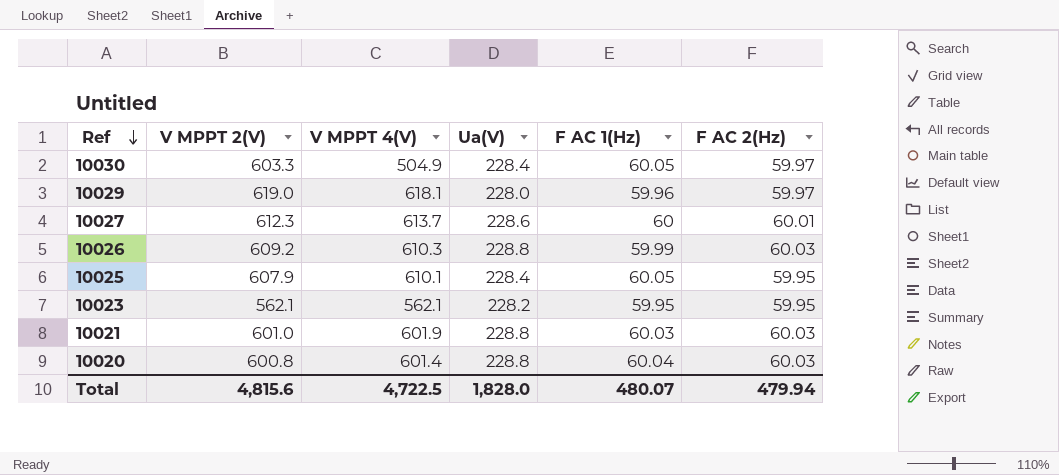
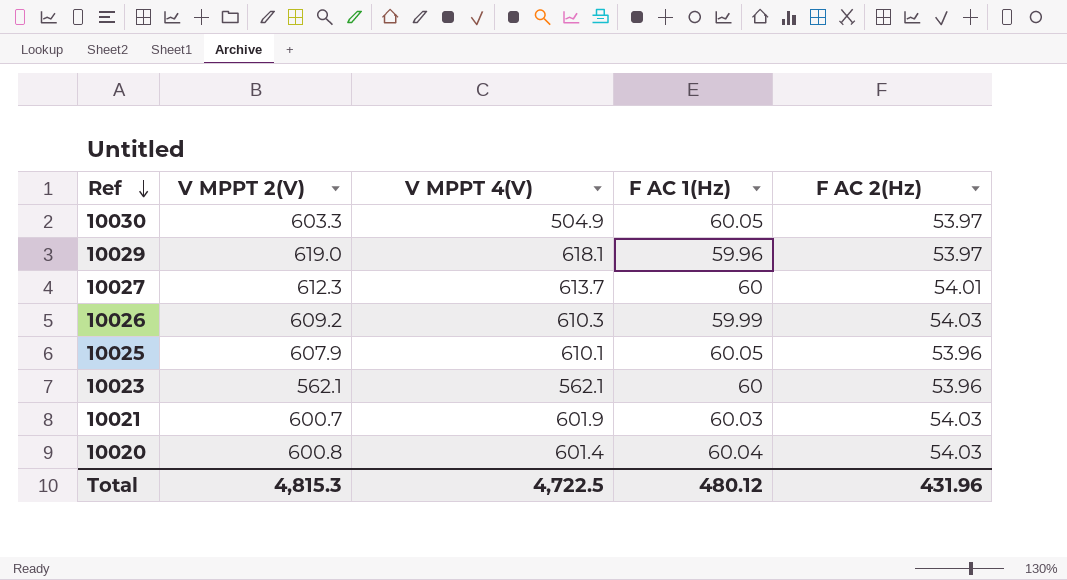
column Ua(V) | position: 4 -> none
10030 | F AC 2(Hz): 59.97 -> 53.97
10029 | F AC 2(Hz): 59.97 -> 53.97
10027 | F AC 2(Hz): 60.01 -> 54.01
10026 | F AC 2(Hz): 60.03 -> 54.03
10025 | F AC 2(Hz): 59.95 -> 53.96
10023 | F AC 1(Hz): 59.95 -> 60
10023 | F AC 2(Hz): 59.95 -> 53.96
10021 | V MPPT 2(V): 601.0 -> 600.7
10021 | F AC 2(Hz): 60.03 -> 54.03
10020 | F AC 2(Hz): 60.03 -> 54.03
Total | V MPPT 2(V): 4,815.6 -> 4,815.3
Total | F AC 1(Hz): 480.07 -> 480.12
Total | F AC 2(Hz): 479.94 -> 431.96

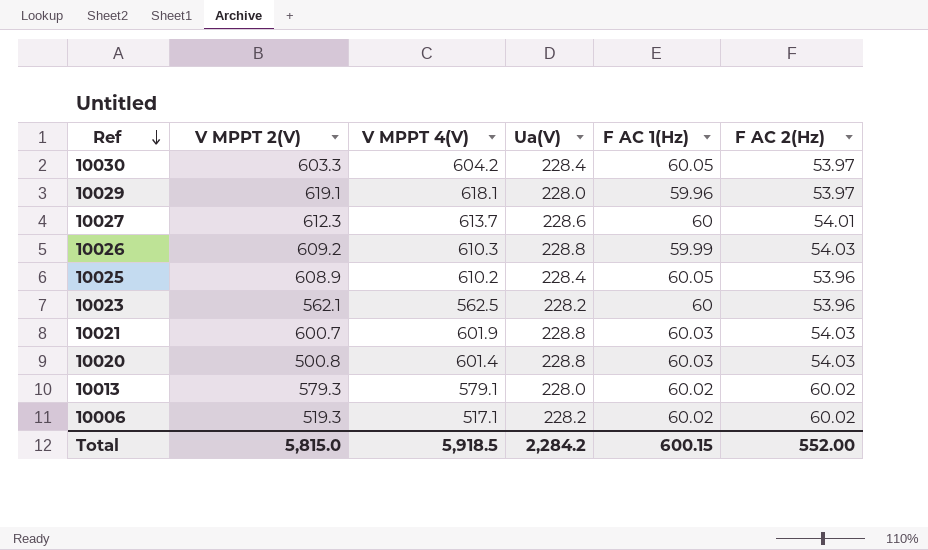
column Ua(V) | position: none -> 4
10030 | V MPPT 4(V): 504.9 -> 604.2
10029 | V MPPT 2(V): 619.0 -> 619.1
10025 | V MPPT 2(V): 607.9 -> 608.9
10025 | V MPPT 4(V): 610.1 -> 610.2
10023 | V MPPT 4(V): 562.1 -> 562.5
10020 | V MPPT 2(V): 600.8 -> 500.8
10020 | F AC 1(Hz): 60.04 -> 60.03
row 10013: none -> 579.3 | 579.1 | 228.0 | 60.02 | 60.02
row 10006: none -> 519.3 | 517.1 | 228.2 | 60.02 | 60.02
Total | V MPPT 2(V): 4,815.3 -> 5,815.0
Total | V MPPT 4(V): 4,722.5 -> 5,918.5
Total | F AC 1(Hz): 480.12 -> 600.15
Total | F AC 2(Hz): 431.96 -> 552.00

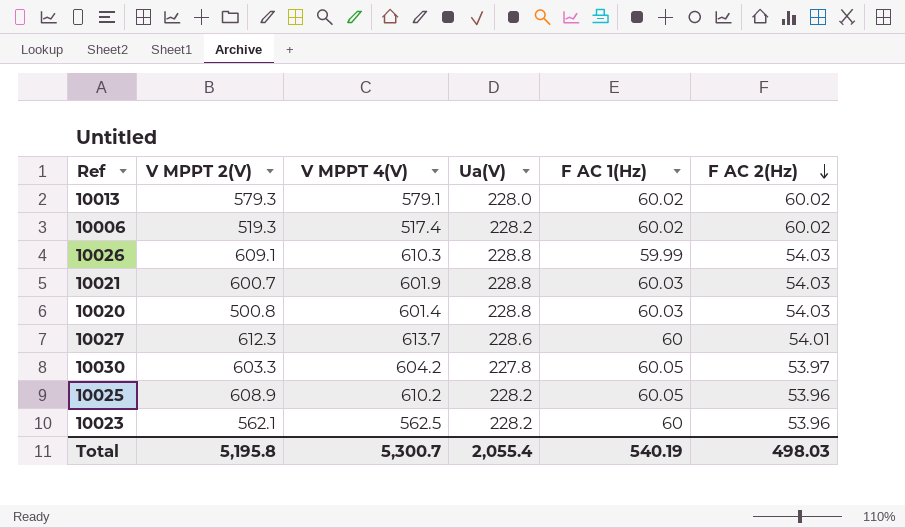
row order: Ref descending -> F AC 2(Hz) descending
row 10029: 619.1 | 618.1 | 228.0 | 59.96 | 53.97 -> none
10006 | V MPPT 4(V): 517.1 -> 517.4
10026 | V MPPT 2(V): 609.2 -> 609.1
10030 | Ua(V): 228.4 -> 227.8
10025 | Ua(V): 228.4 -> 228.2
Total | V MPPT 2(V): 5,815.0 -> 5,195.8
Total | V MPPT 4(V): 5,918.5 -> 5,300.7
Total | Ua(V): 2,284.2 -> 2,055.4
Total | F AC 1(Hz): 600.15 -> 540.19
Total | F AC 2(Hz): 552.00 -> 498.03

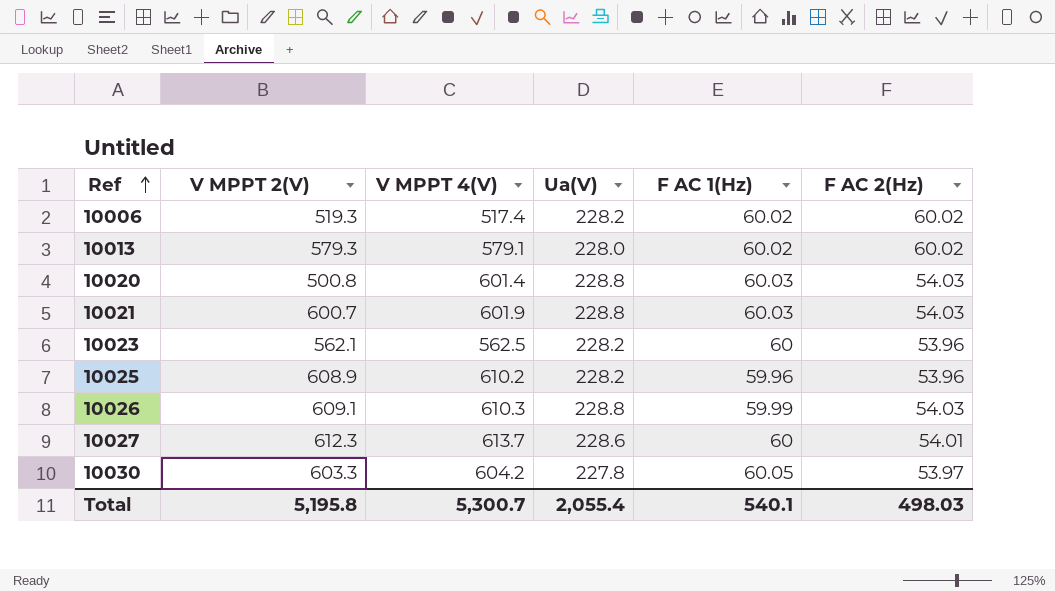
row order: F AC 2(Hz) descending -> Ref ascending
10025 | F AC 1(Hz): 60.05 -> 59.96
Total | F AC 1(Hz): 540.19 -> 540.1

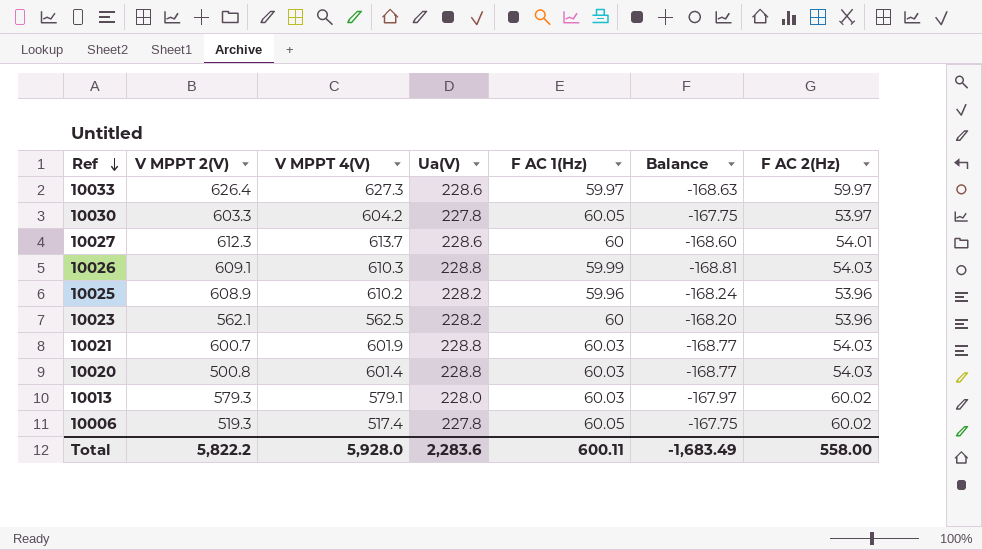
row order: Ref ascending -> Ref descending
column Balance | formula: none -> [F AC 1(Hz)] - [Ua(V)]
row 10033: none -> 626.4 | 627.3 | 228.6 | 59.97 | -168.63 | 59.97
10013 | F AC 1(Hz): 60.02 -> 60.03
10006 | Ua(V): 228.2 -> 227.8
10006 | F AC 1(Hz): 60.02 -> 60.05
Total | V MPPT 2(V): 5,195.8 -> 5,822.2
Total | V MPPT 4(V): 5,300.7 -> 5,928.0
Total | Ua(V): 2,055.4 -> 2,283.6
Total | F AC 1(Hz): 540.1 -> 600.11
Total | F AC 2(Hz): 498.03 -> 558.00

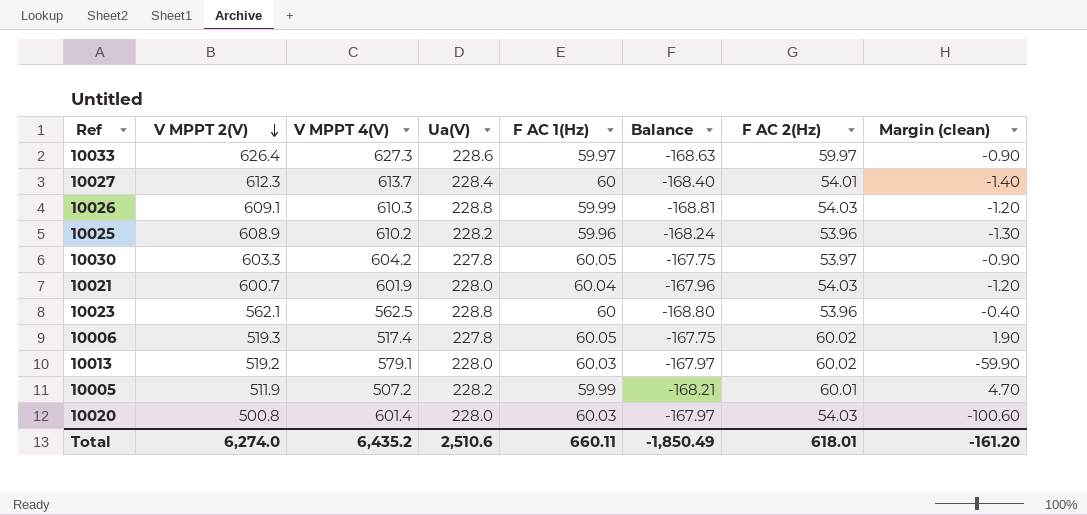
row order: Ref descending -> V MPPT 2(V) descending
column Margin (clean) | formula: none -> [V MPPT 2(V)] - [V MPPT 4(V)]
10027 | Ua(V): 228.6 -> 228.4
10027 | Balance: -168.60 -> -168.40
10021 | Ua(V): 228.8 -> 228.0
10021 | F AC 1(Hz): 60.03 -> 60.04
10021 | Balance: -168.77 -> -167.96
10023 | Ua(V): 228.2 -> 228.8
10023 | Balance: -168.20 -> -168.80
10013 | V MPPT 2(V): 579.3 -> 519.2
row 10005: none -> 511.9 | 507.2 | 228.2 | 59.99 | -168.21 | 60.01 | 4.70
10020 | Ua(V): 228.8 -> 228.0
10020 | Balance: -168.77 -> -167.97
Total | V MPPT 2(V): 5,822.2 -> 6,274.0
Total | V MPPT 4(V): 5,928.0 -> 6,435.2
Total | Ua(V): 2,283.6 -> 2,510.6
Total | F AC 1(Hz): 600.11 -> 660.11
Total | Balance: -1,683.49 -> -1,850.49
Total | F AC 2(Hz): 558.00 -> 618.01

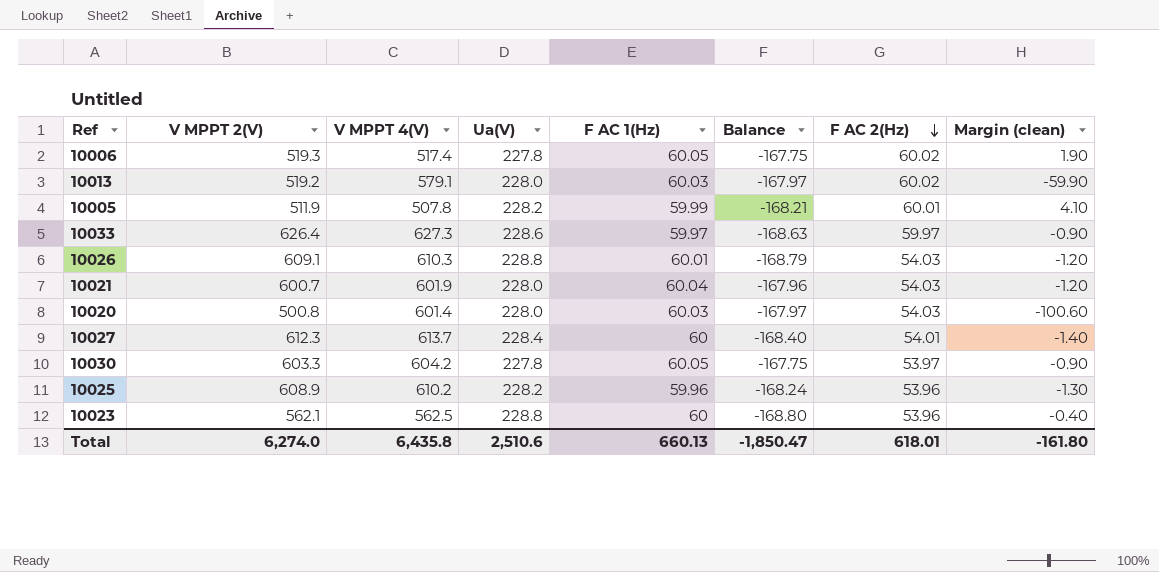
row order: V MPPT 2(V) descending -> F AC 2(Hz) descending
10005 | V MPPT 4(V): 507.2 -> 507.8
10005 | Margin (clean): 4.70 -> 4.10
10026 | F AC 1(Hz): 59.99 -> 60.01
10026 | Balance: -168.81 -> -168.79
Total | V MPPT 4(V): 6,435.2 -> 6,435.8
Total | F AC 1(Hz): 660.11 -> 660.13
Total | Balance: -1,850.49 -> -1,850.47
Total | Margin (clean): -161.20 -> -161.80

